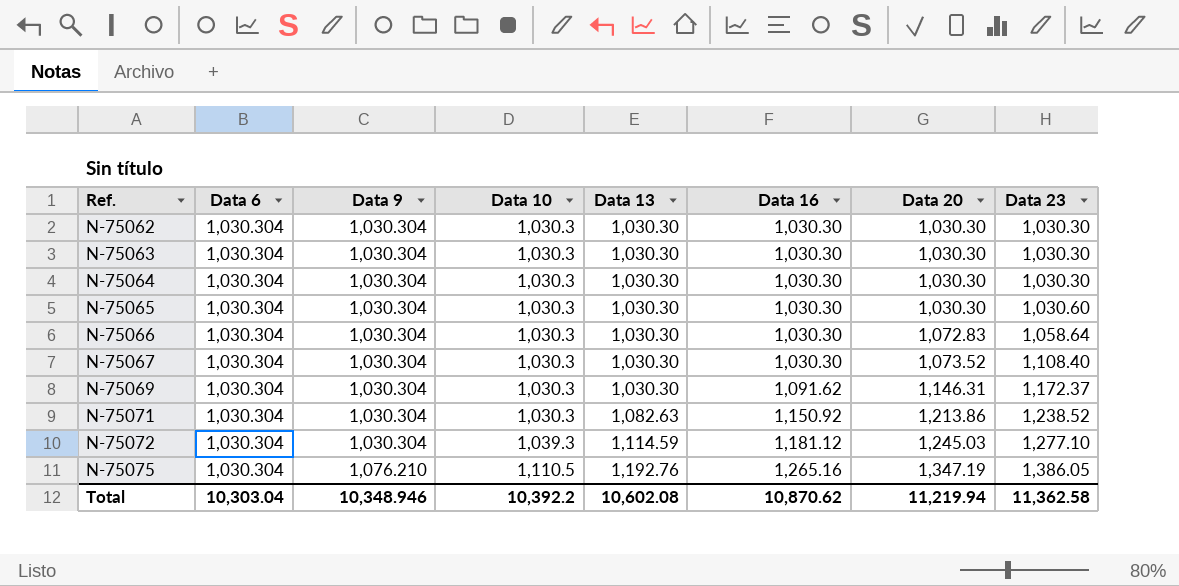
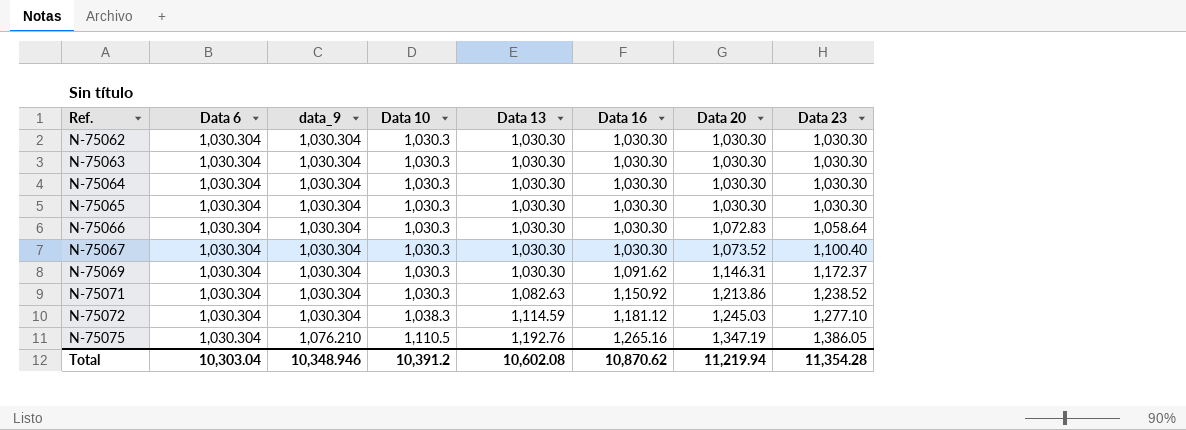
column name: Data 9 -> data_9
N-75065 | Data 23: 1,030.60 -> 1,030.30
N-75067 | Data 23: 1,108.40 -> 1,100.40
N-75072 | Data 10: 1,039.3 -> 1,038.3
Total | Data 10: 10,392.2 -> 10,391.2
Total | Data 23: 11,362.58 -> 11,354.28

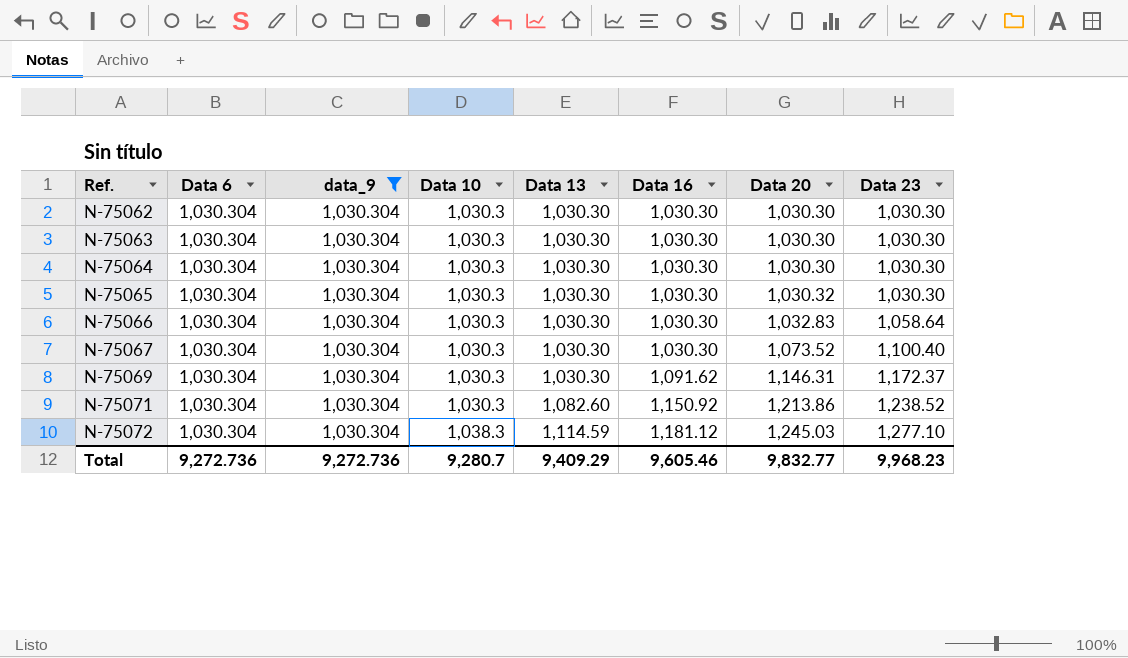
filter: none -> data_9 = 1,030.304
N-75065 | Data 20: 1,030.30 -> 1,030.32
N-75066 | Data 20: 1,072.83 -> 1,032.83
N-75071 | Data 13: 1,082.63 -> 1,082.60
Total | Data 6: 10,303.04 -> 9,272.736
Total | data_9: 10,348.946 -> 9,272.736
Total | Data 10: 10,391.2 -> 9,280.7
Total | Data 13: 10,602.08 -> 9,409.29
Total | Data 16: 10,870.62 -> 9,605.46
Total | Data 20: 11,219.94 -> 9,832.77
Total | Data 23: 11,354.28 -> 9,968.23

